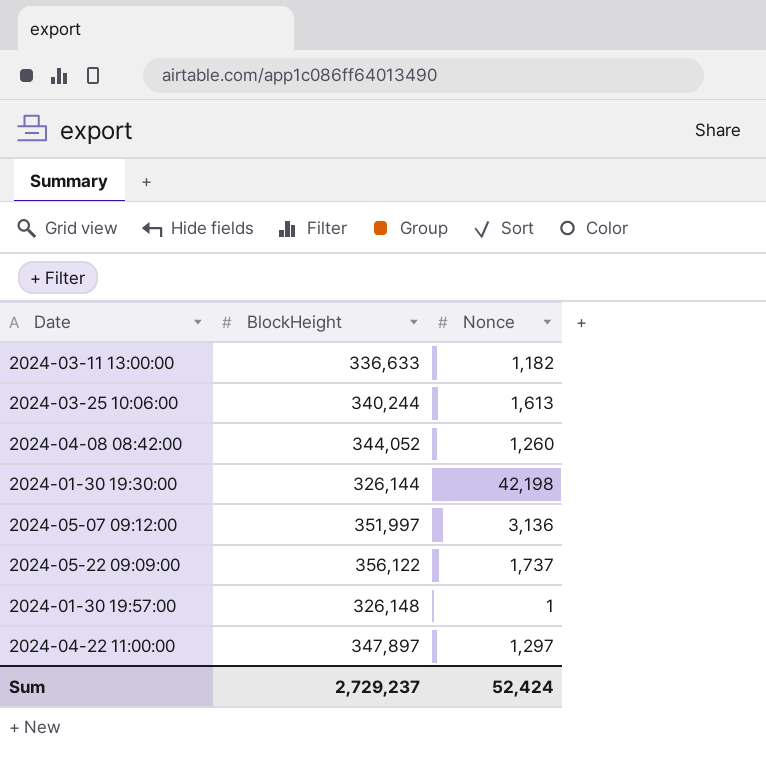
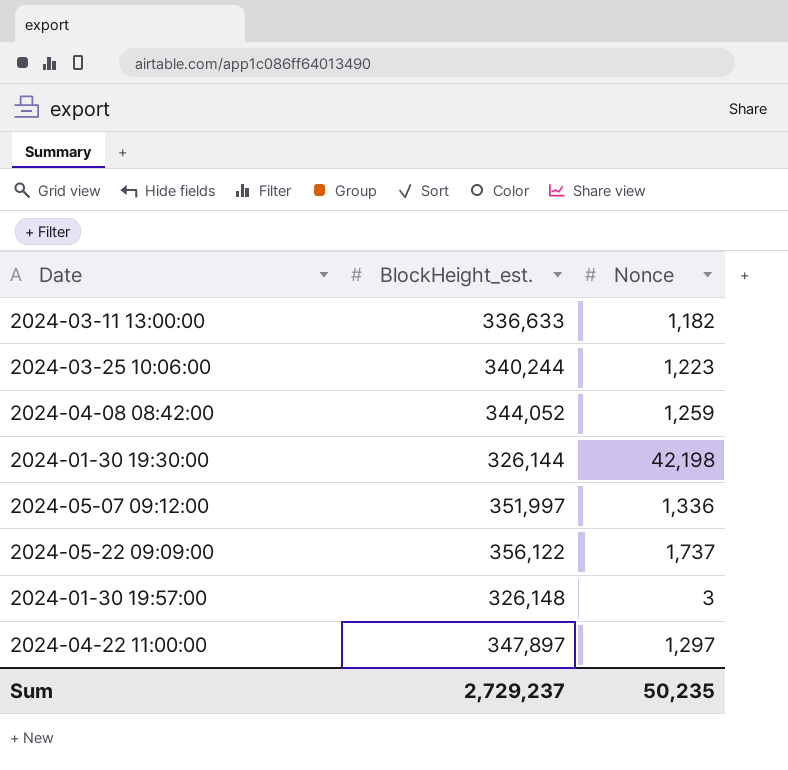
column name: BlockHeight -> BlockHeight_est.
2024-03-25 10:06:00 | Nonce: 1,613 -> 1,223
2024-04-08 08:42:00 | Nonce: 1,260 -> 1,259
2024-05-07 09:12:00 | Nonce: 3,136 -> 1,336
2024-01-30 19:57:00 | Nonce: 1 -> 3
Sum | Nonce: 52,424 -> 50,235

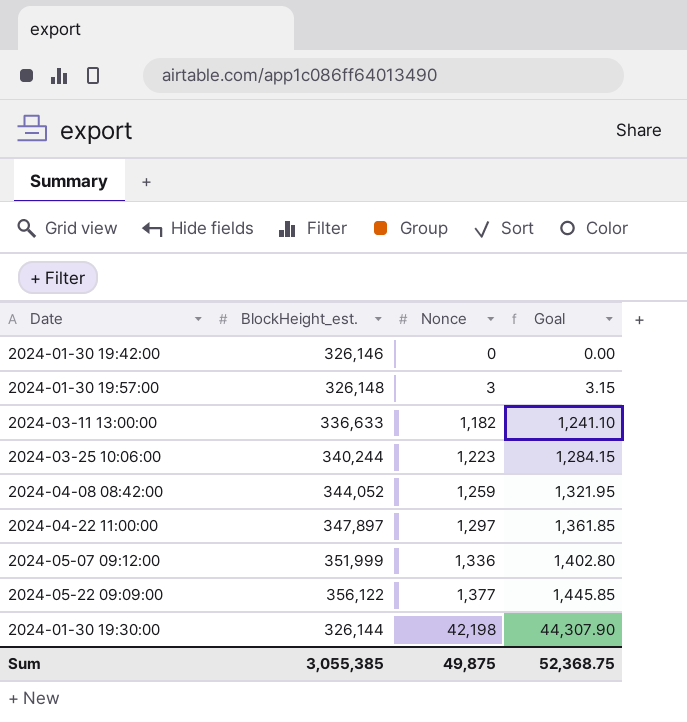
row order: none -> Nonce ascending
column Goal | formula: none -> [Nonce] * 1.05
row 2024-01-30 19:42:00: none -> 326,146 | 0 | 0.00
2024-05-07 09:12:00 | BlockHeight_est.: 351,997 -> 351,999
2024-05-22 09:09:00 | Nonce: 1,737 -> 1,377
Sum | BlockHeight_est.: 2,729,237 -> 3,055,385
Sum | Nonce: 50,235 -> 49,875

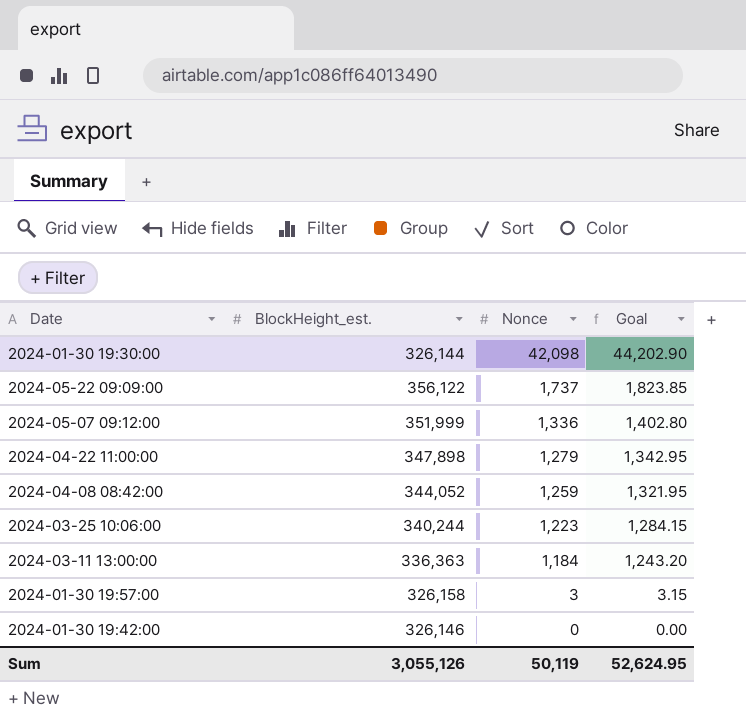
row order: Nonce ascending -> Nonce descending
2024-01-30 19:30:00 | Nonce: 42,198 -> 42,098
2024-01-30 19:30:00 | Goal: 44,307.90 -> 44,202.90
2024-05-22 09:09:00 | Nonce: 1,377 -> 1,737
2024-05-22 09:09:00 | Goal: 1,445.85 -> 1,823.85
2024-04-22 11:00:00 | BlockHeight_est.: 347,897 -> 347,898
2024-04-22 11:00:00 | Nonce: 1,297 -> 1,279
2024-04-22 11:00:00 | Goal: 1,361.85 -> 1,342.95
2024-03-11 13:00:00 | BlockHeight_est.: 336,633 -> 336,363
2024-03-11 13:00:00 | Nonce: 1,182 -> 1,184
2024-03-11 13:00:00 | Goal: 1,241.10 -> 1,243.20
2024-01-30 19:57:00 | BlockHeight_est.: 326,148 -> 326,158
Sum | BlockHeight_est.: 3,055,385 -> 3,055,126
Sum | Nonce: 49,875 -> 50,119
Sum | Goal: 52,368.75 -> 52,624.95

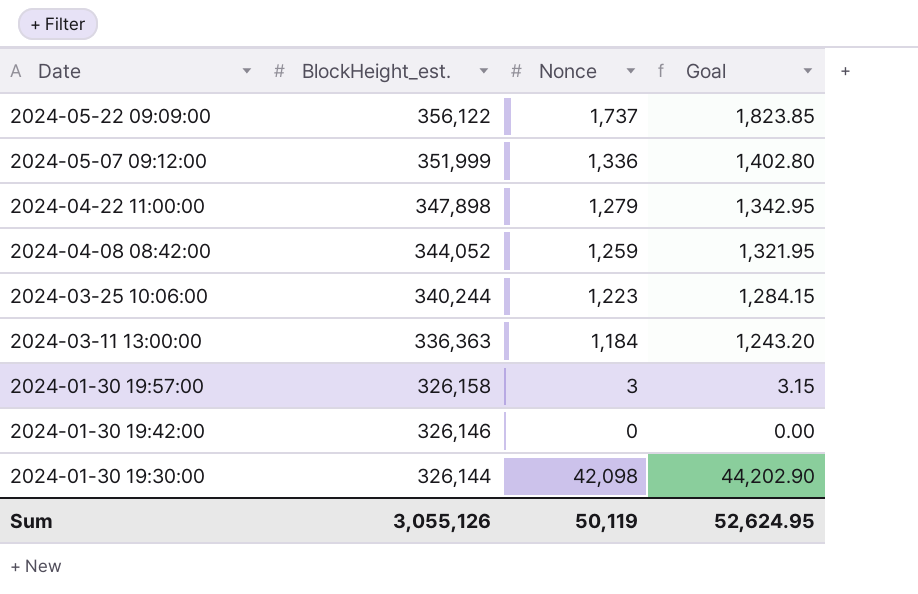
row order: Nonce descending -> Date descending

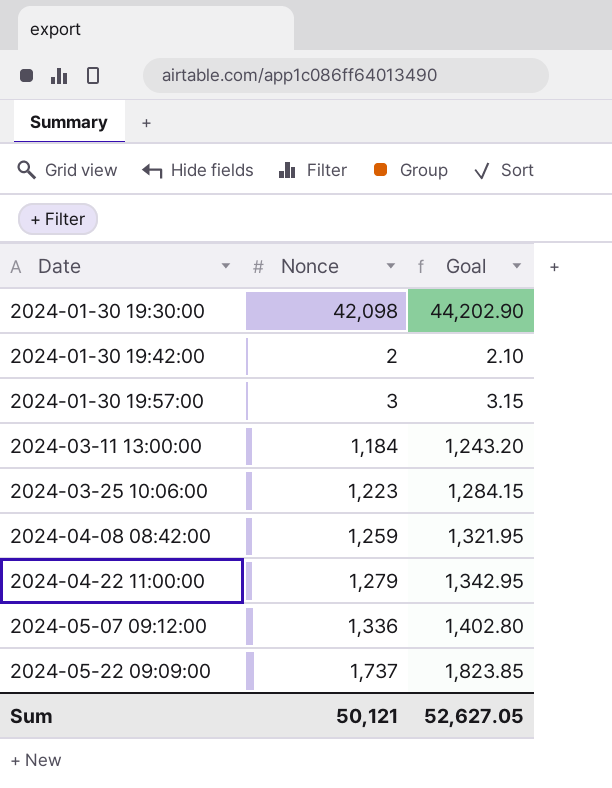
row order: Date descending -> Date ascending
column BlockHeight_est. | position: 2 -> none
2024-01-30 19:42:00 | Nonce: 0 -> 2
2024-01-30 19:42:00 | Goal: 0.00 -> 2.10
Sum | Nonce: 50,119 -> 50,121
Sum | Goal: 52,624.95 -> 52,627.05

